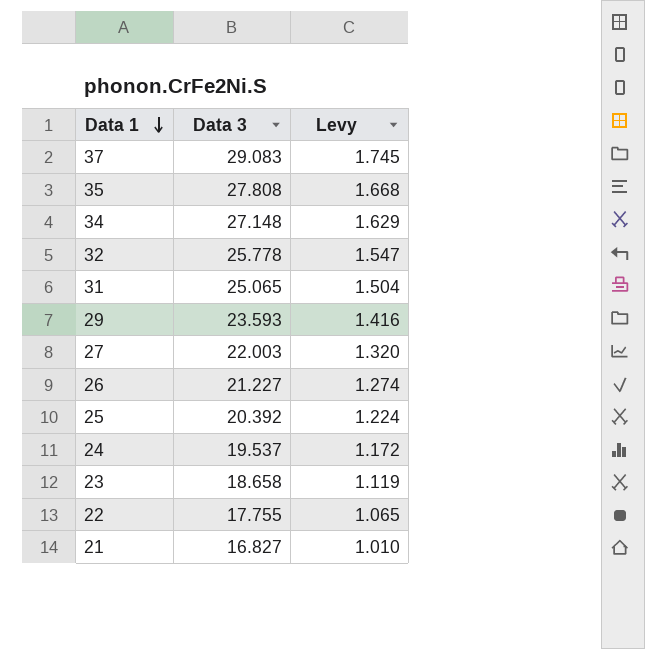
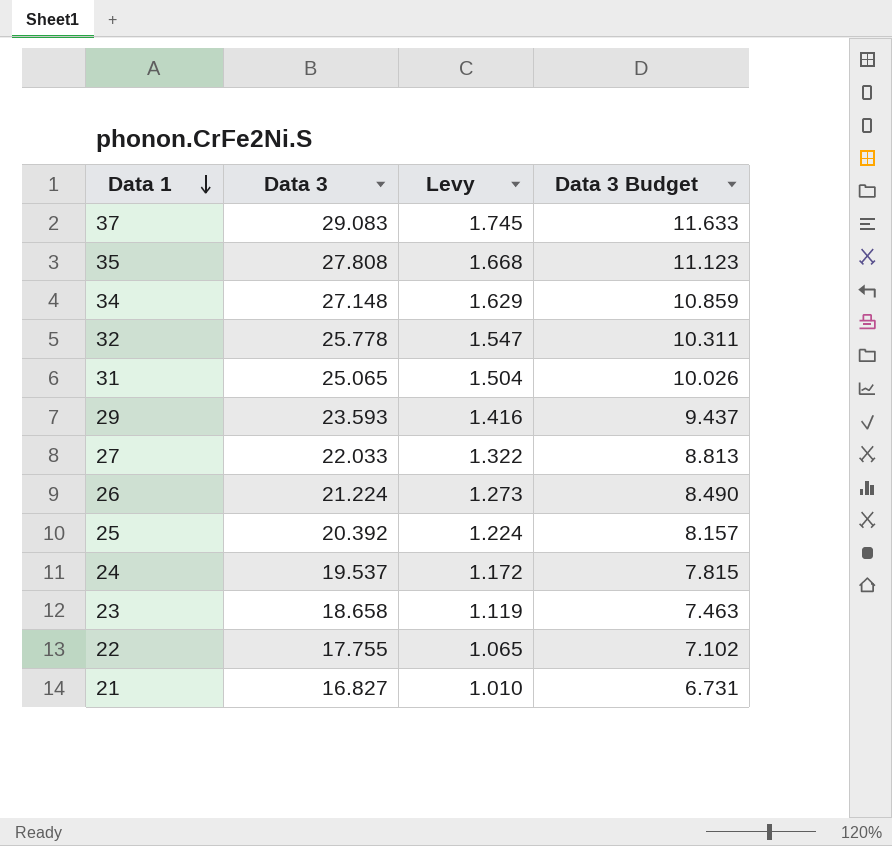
column Data 3 Budget | formula: none -> [Data 3] * 0.4
27 | Data 3: 22.003 -> 22.033
27 | Levy: 1.320 -> 1.322
26 | Data 3: 21.227 -> 21.224
26 | Levy: 1.274 -> 1.273

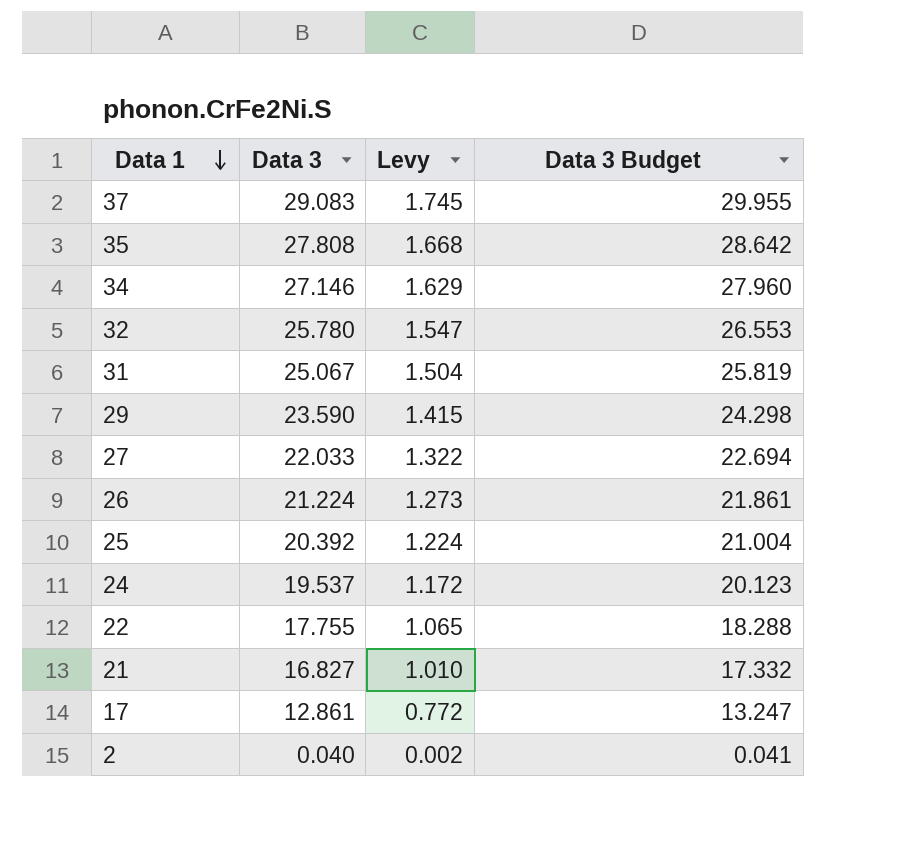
column Data 3 Budget | formula: [Data 3] * 0.4 -> [Data 3] * 1.03
row 23: 18.658 | 1.119 | 7.463 -> none
34 | Data 3: 27.148 -> 27.146
32 | Data 3: 25.778 -> 25.780
31 | Data 3: 25.065 -> 25.067
29 | Data 3: 23.593 -> 23.590
29 | Levy: 1.416 -> 1.415
row 17: none -> 12.861 | 0.772 | 13.247
row 2: none -> 0.040 | 0.002 | 0.041

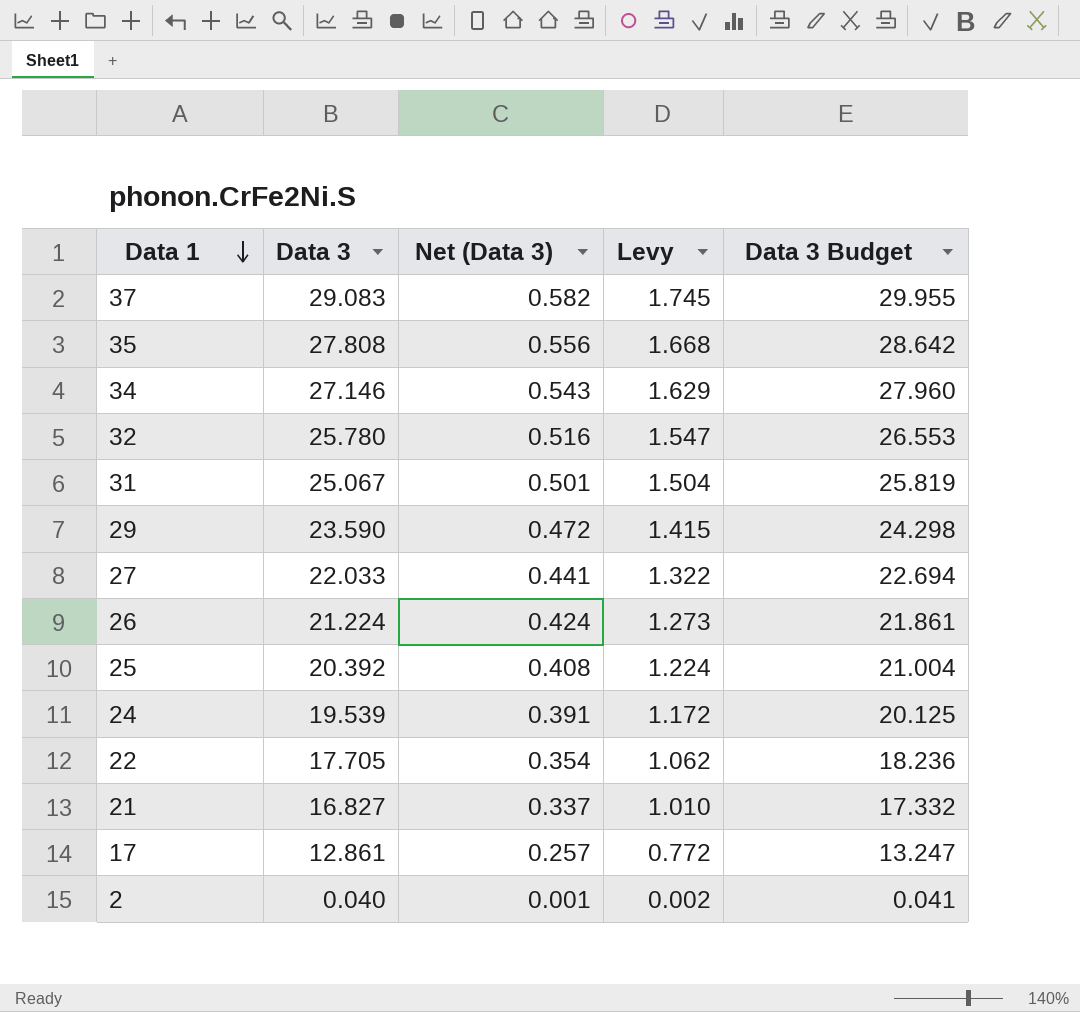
column Net (Data 3) | formula: none -> [Data 3] * 0.02
24 | Data 3: 19.537 -> 19.539
24 | Data 3 Budget: 20.123 -> 20.125
22 | Data 3: 17.755 -> 17.705
22 | Levy: 1.065 -> 1.062
22 | Data 3 Budget: 18.288 -> 18.236

